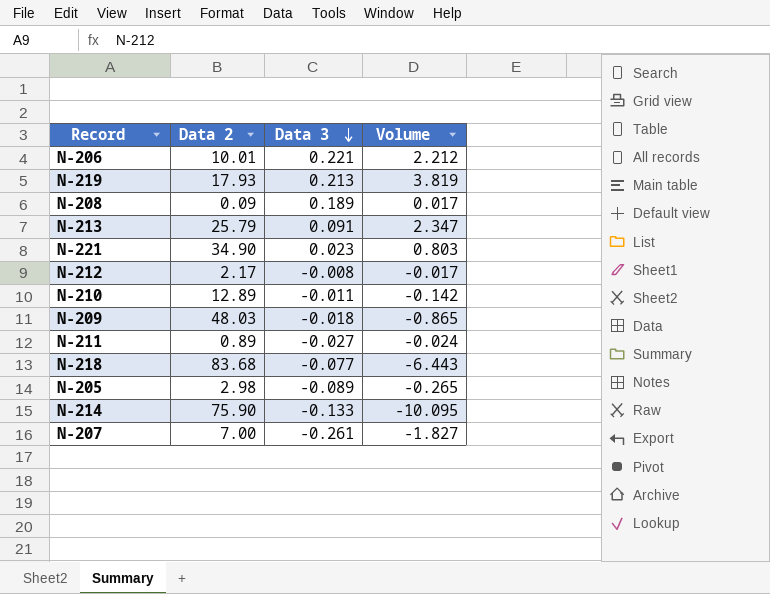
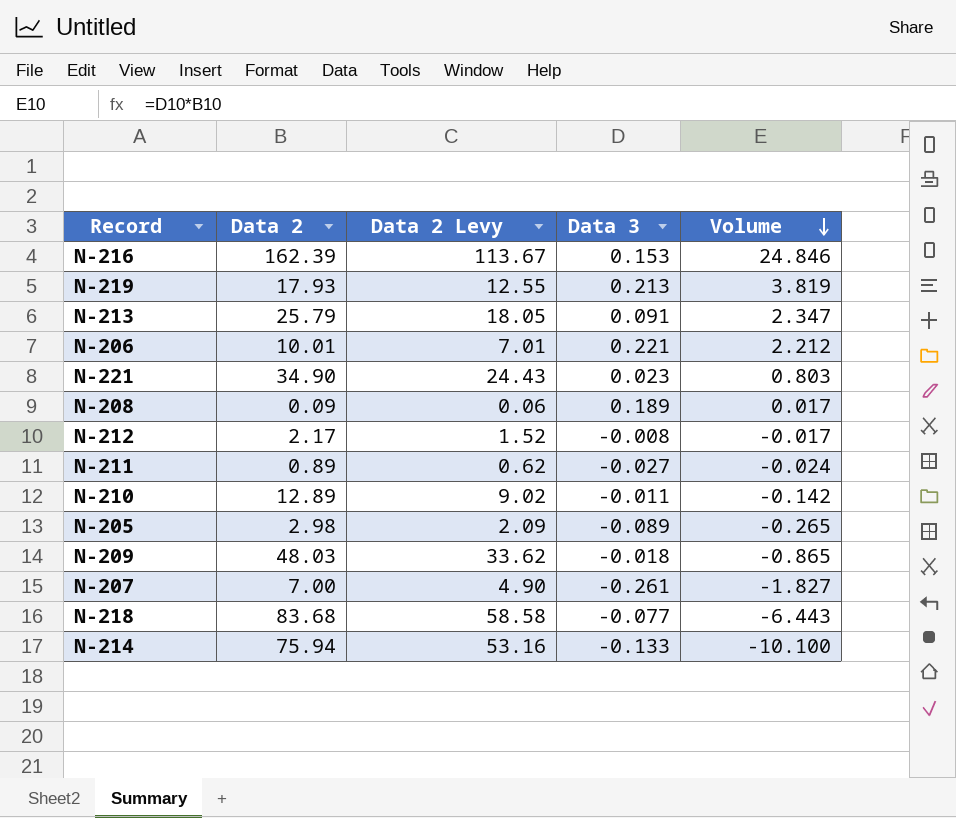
row order: Data 3 descending -> Volume descending
column Data 2 Levy | formula: none -> [Data 2] * 0.7
row N-216: none -> 162.39 | 113.67 | 0.153 | 24.846
N-214 | Data 2: 75.90 -> 75.94
N-214 | Volume: -10.095 -> -10.100

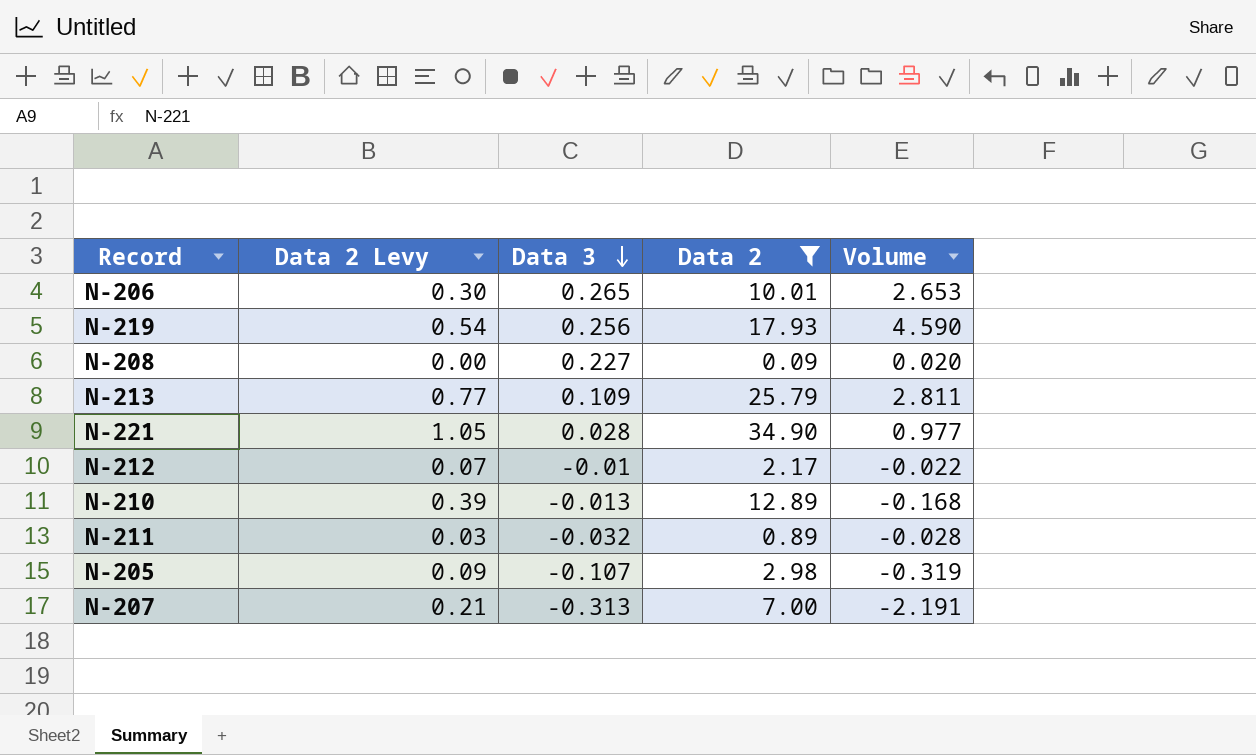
filter: none -> Data 2 <= 34.90
row order: Volume descending -> Data 3 descending
column Data 2 Levy | formula: [Data 2] * 0.7 -> [Data 2] * 0.03
column Data 2 | position: 2 -> 4
N-206 | Data 3: 0.221 -> 0.265
N-206 | Volume: 2.212 -> 2.653
N-219 | Data 3: 0.213 -> 0.256
N-219 | Volume: 3.819 -> 4.590
N-208 | Data 3: 0.189 -> 0.227
N-208 | Volume: 0.017 -> 0.020
N-213 | Data 3: 0.091 -> 0.109
N-213 | Volume: 2.347 -> 2.811
N-221 | Data 3: 0.023 -> 0.028
N-221 | Volume: 0.803 -> 0.977
N-212 | Data 3: -0.008 -> -0.01
N-212 | Volume: -0.017 -> -0.022
N-210 | Data 3: -0.011 -> -0.013
N-210 | Volume: -0.142 -> -0.168
N-211 | Data 3: -0.027 -> -0.032
N-211 | Volume: -0.024 -> -0.028
N-205 | Data 3: -0.089 -> -0.107
N-205 | Volume: -0.265 -> -0.319
N-207 | Data 3: -0.261 -> -0.313
N-207 | Volume: -1.827 -> -2.191

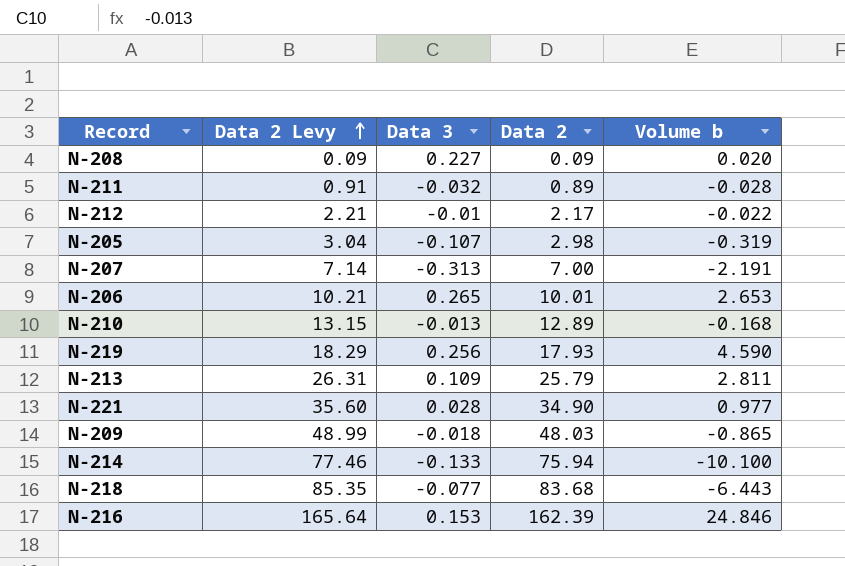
filter: Data 2 <= 34.90 -> none
row order: Data 3 descending -> Data 2 Levy ascending
column Data 2 Levy | formula: [Data 2] * 0.03 -> [Data 2] * 1.02
column name: Volume -> Volume b

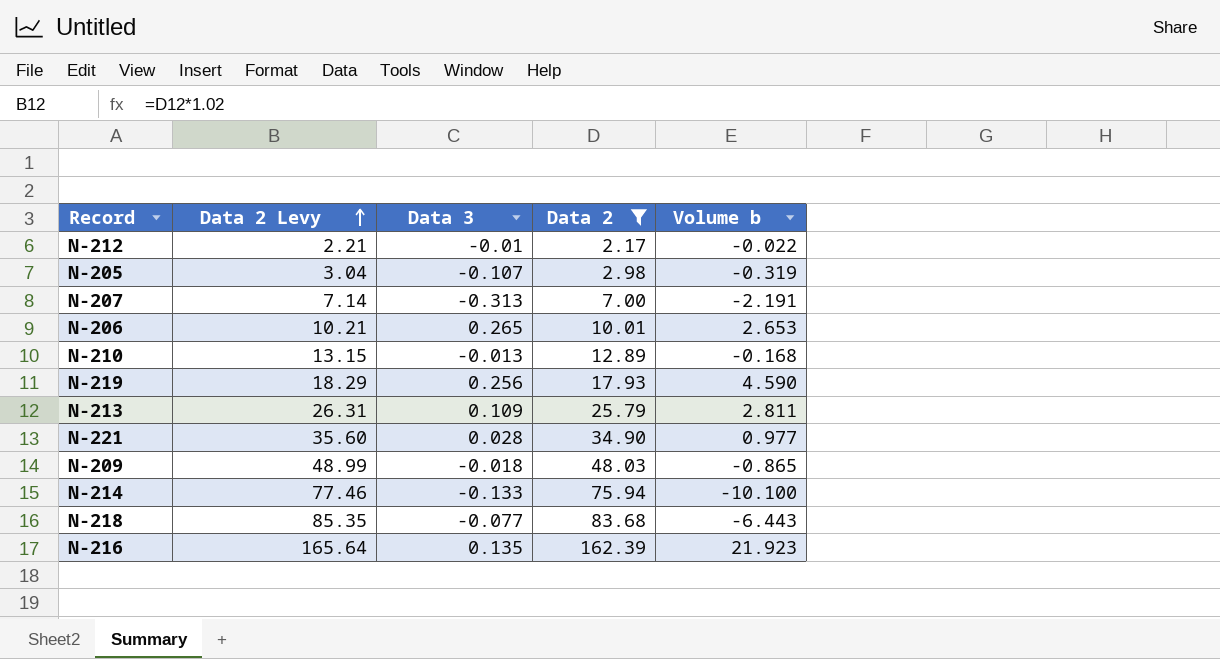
filter: none -> Data 2 >= 2.17
N-216 | Data 3: 0.153 -> 0.135
N-216 | Volume b: 24.846 -> 21.923

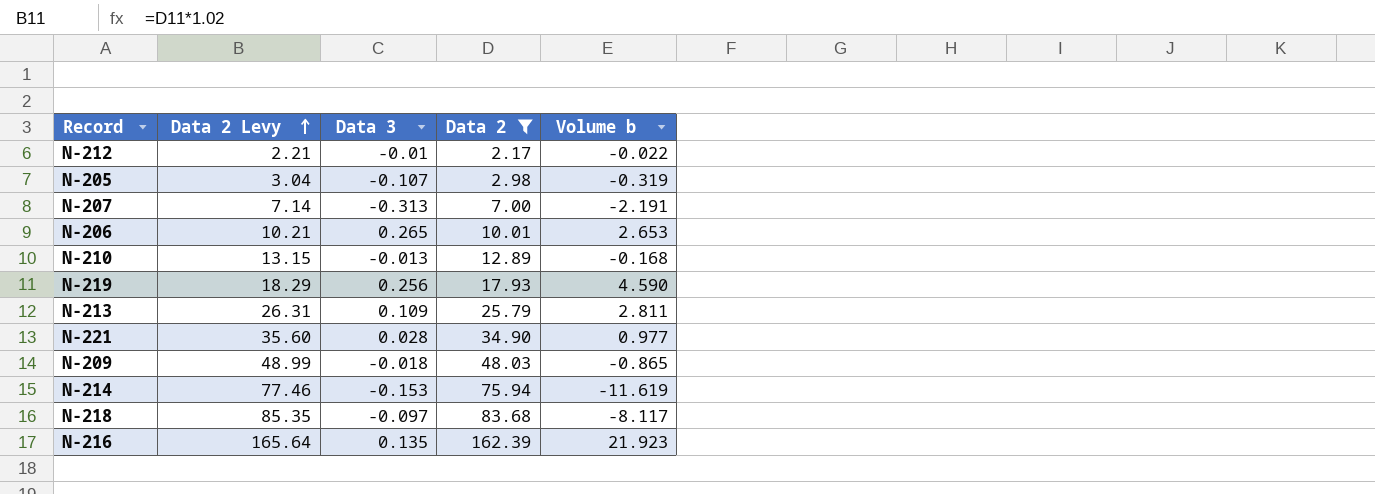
N-214 | Data 3: -0.133 -> -0.153
N-214 | Volume b: -10.100 -> -11.619
N-218 | Data 3: -0.077 -> -0.097
N-218 | Volume b: -6.443 -> -8.117

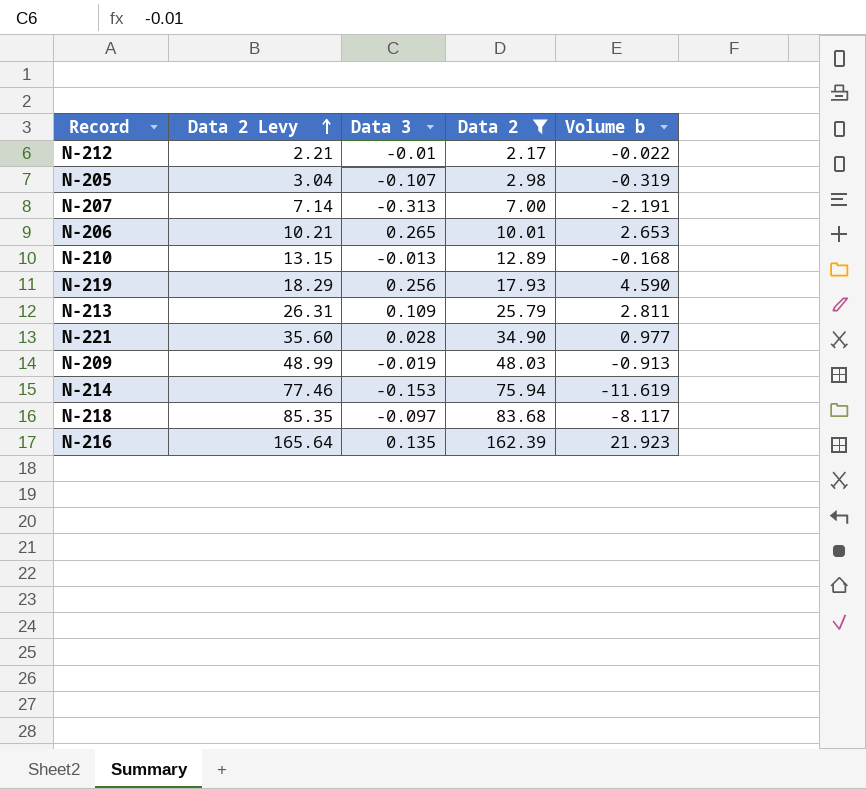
N-209 | Data 3: -0.018 -> -0.019
N-209 | Volume b: -0.865 -> -0.913

